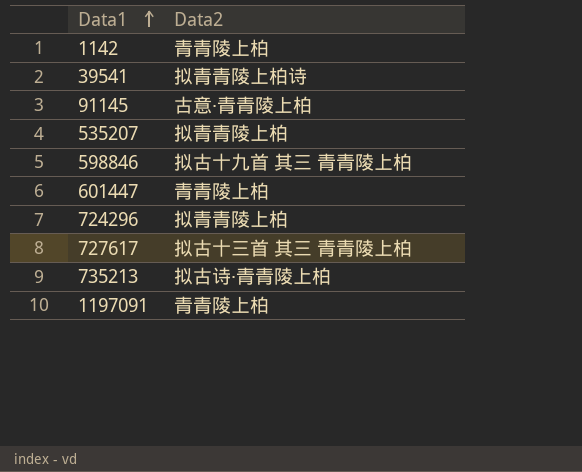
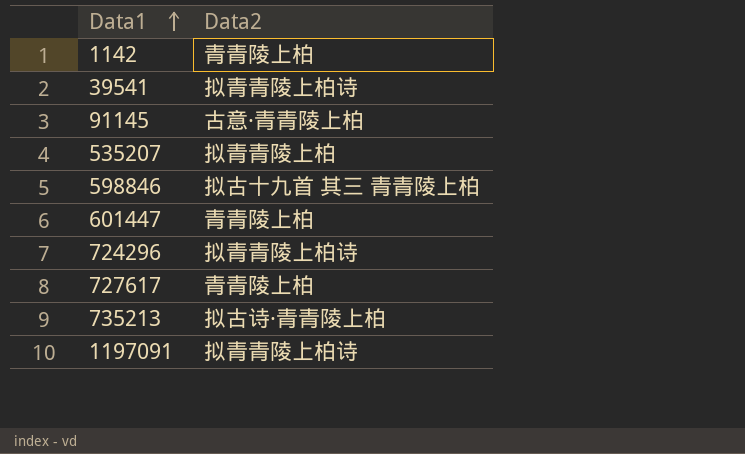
724296 | Data2: 拟青青陵上柏 -> 拟青青陵上柏诗
727617 | Data2: 拟古十三首 其三 青青陵上柏 -> 青青陵上柏
1197091 | Data2: 青青陵上柏 -> 拟青青陵上柏诗

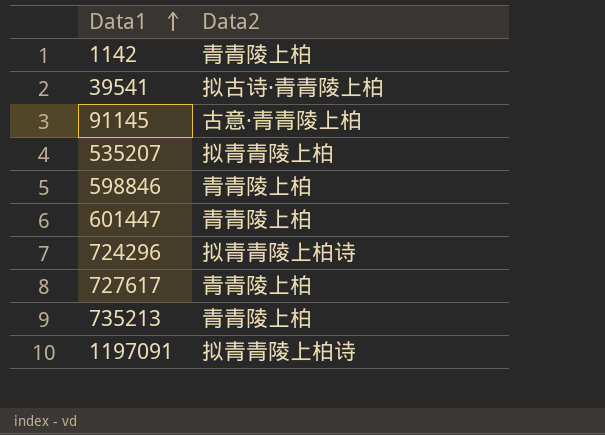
39541 | Data2: 拟青青陵上柏诗 -> 拟古诗·青青陵上柏
598846 | Data2: 拟古十九首 其三 青青陵上柏 -> 青青陵上柏
735213 | Data2: 拟古诗·青青陵上柏 -> 青青陵上柏

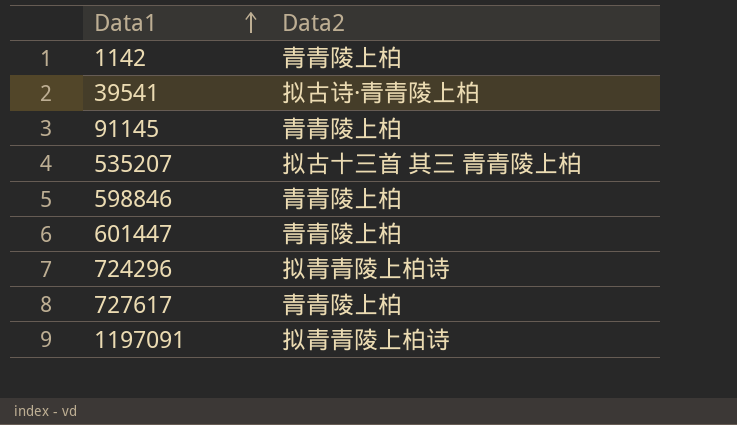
row 735213: 青青陵上柏 -> none
91145 | Data2: 古意·青青陵上柏 -> 青青陵上柏
535207 | Data2: 拟青青陵上柏 -> 拟古十三首 其三 青青陵上柏

